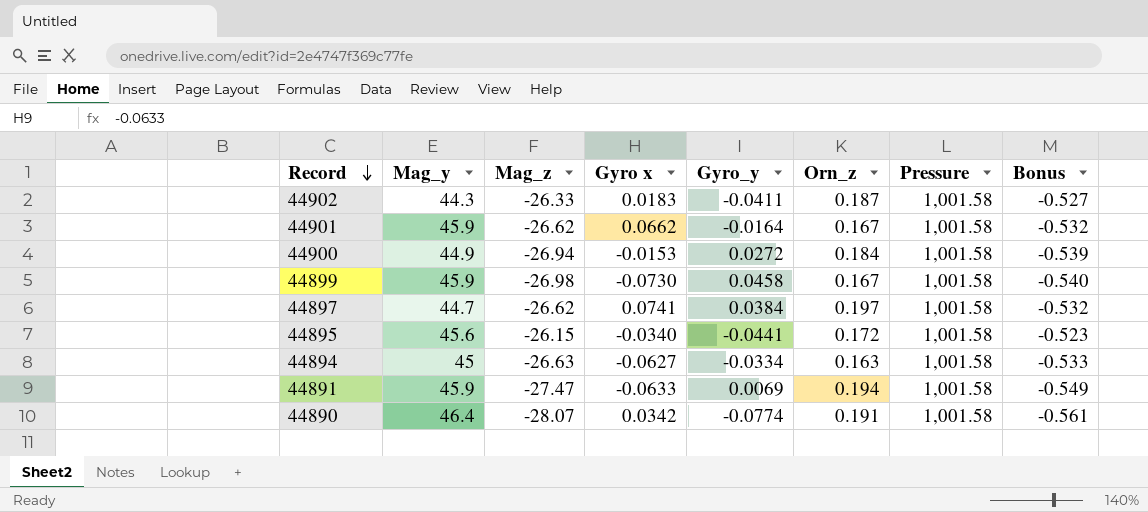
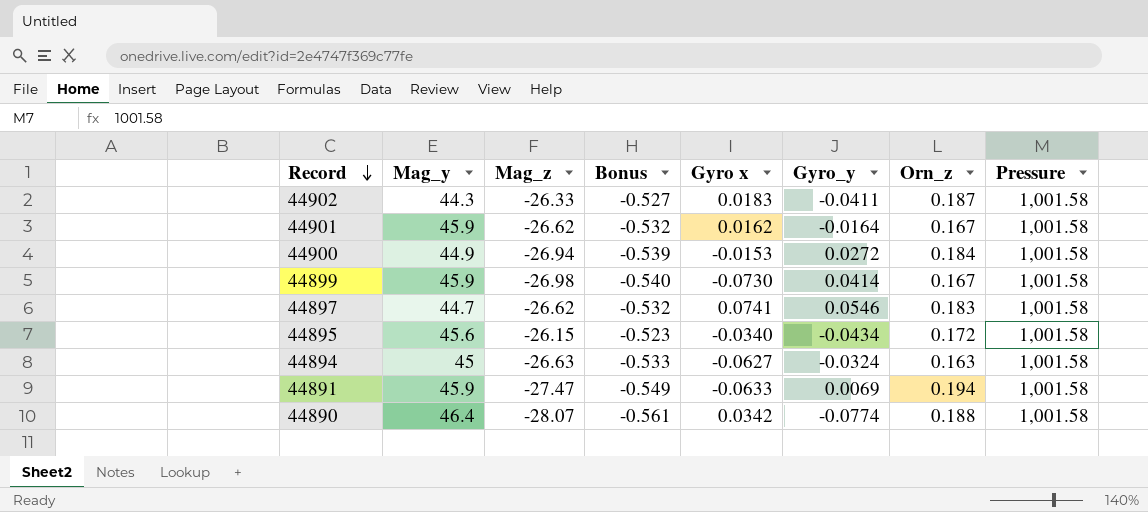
column Bonus | position: 8 -> 4
44901 | Gyro x: 0.0662 -> 0.0162
44899 | Gyro_y: 0.0458 -> 0.0414
44897 | Gyro_y: 0.0384 -> 0.0546
44897 | Orn_z: 0.197 -> 0.183
44895 | Gyro_y: -0.0441 -> -0.0434
44894 | Gyro_y: -0.0334 -> -0.0324
44890 | Orn_z: 0.191 -> 0.188

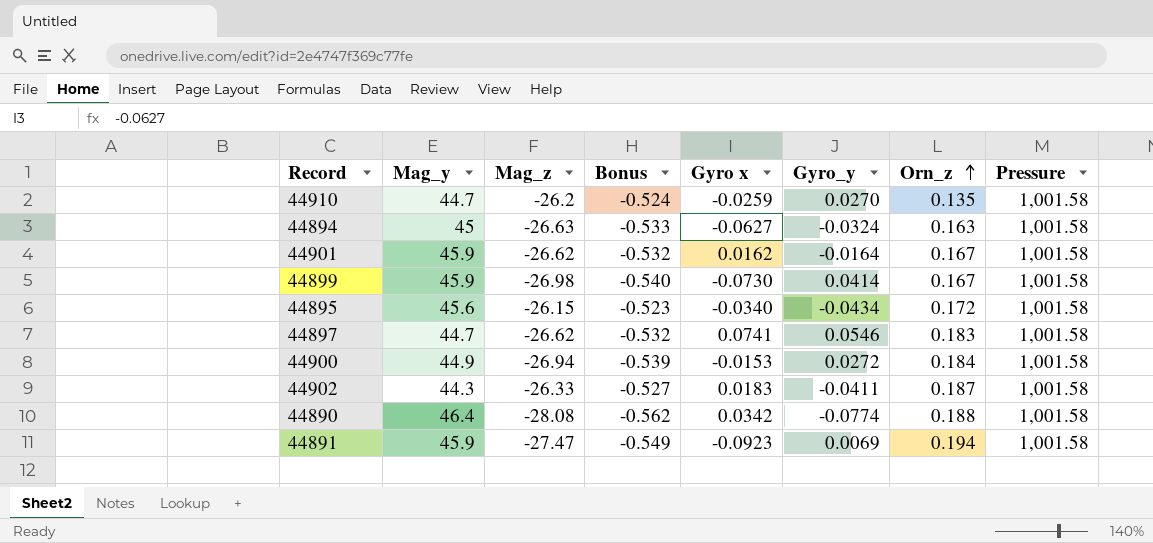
row order: Record descending -> Orn_z ascending
row 44910: none -> 44.7 | -26.2 | -0.524 | -0.0259 | 0.0270 | 0.135 | 1,001.58
44890 | Mag_z: -28.07 -> -28.08
44890 | Bonus: -0.561 -> -0.562
44891 | Gyro x: -0.0633 -> -0.0923

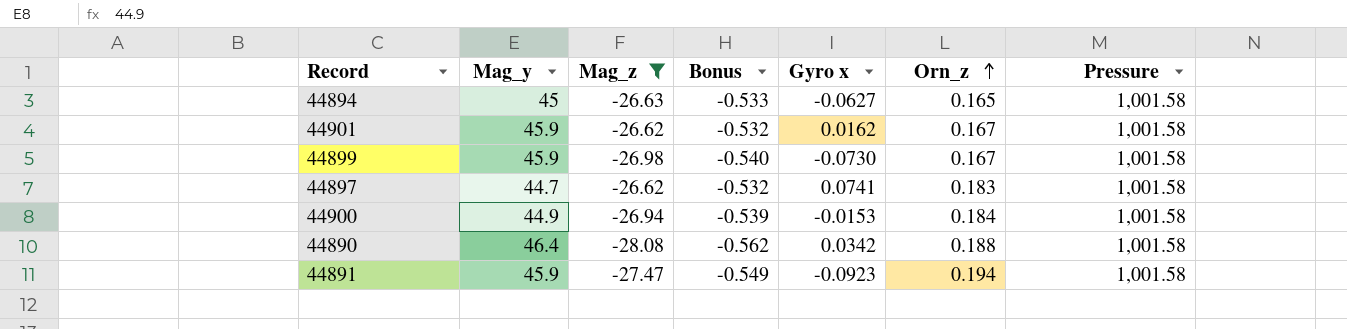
filter: none -> Mag_z <= -26.62
column Gyro_y | position: 6 -> none
44894 | Orn_z: 0.163 -> 0.165

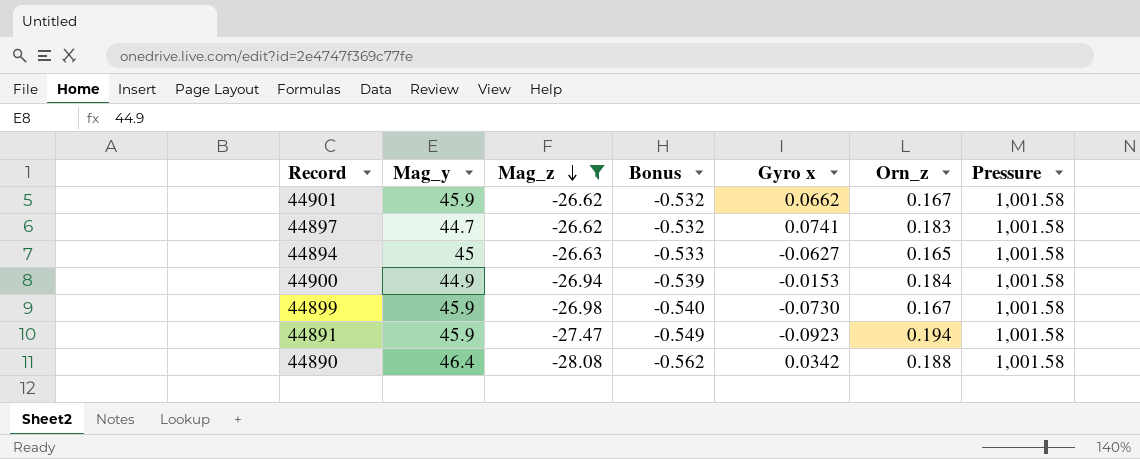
row order: Orn_z ascending -> Mag_z descending
44901 | Gyro x: 0.0162 -> 0.0662

